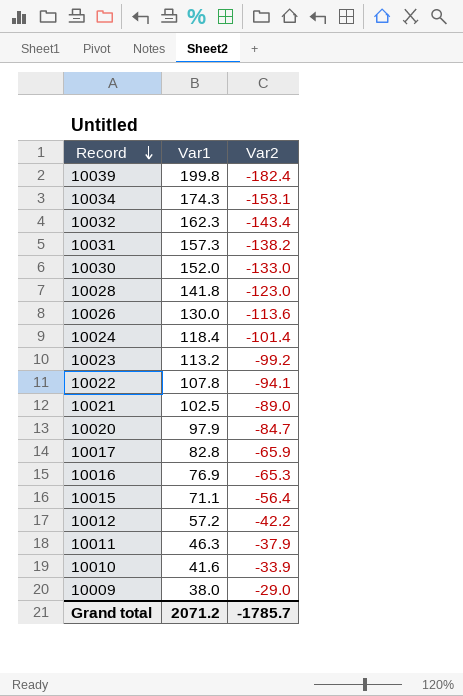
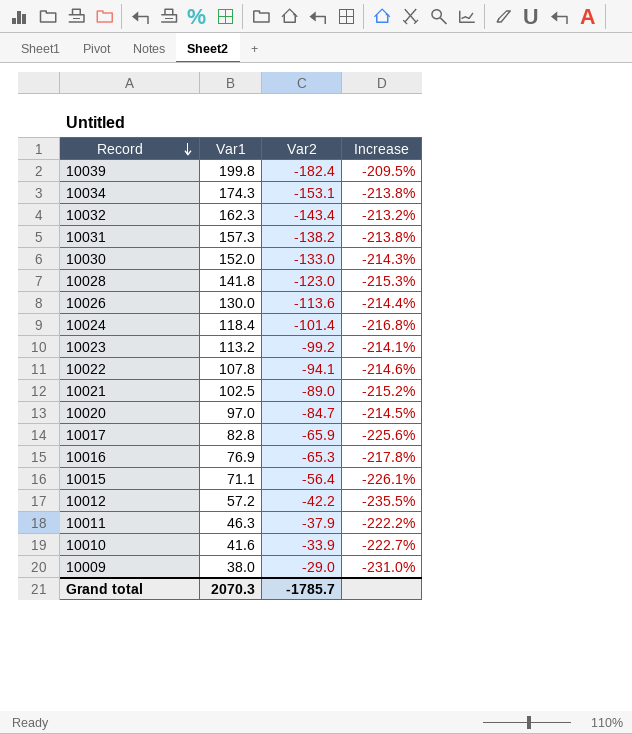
column Increase | formula: none -> ([Var1] - [Var2]) / [Var2]
10020 | Var1: 97.9 -> 97.0
Grand total | Var1: 2071.2 -> 2070.3

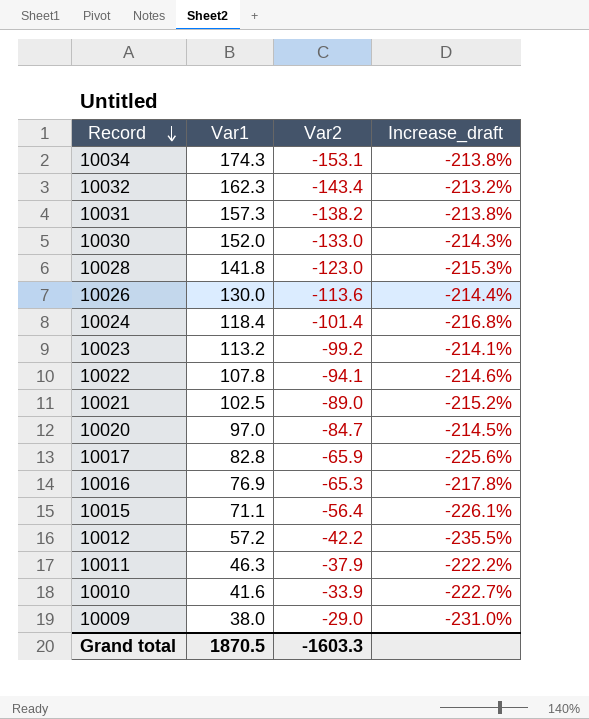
column name: Increase -> Increase_draft
row 10039: 199.8 | -182.4 | -209.5% -> none
Grand total | Var1: 2070.3 -> 1870.5
Grand total | Var2: -1785.7 -> -1603.3

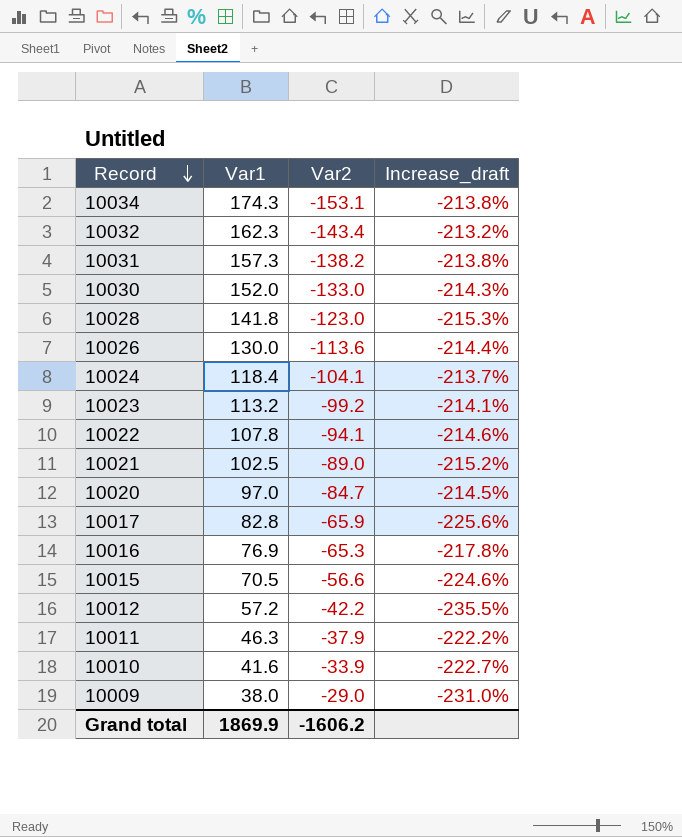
10024 | Var2: -101.4 -> -104.1
10024 | Increase_draft: -216.8% -> -213.7%
10015 | Var1: 71.1 -> 70.5
10015 | Var2: -56.4 -> -56.6
10015 | Increase_draft: -226.1% -> -224.6%
Grand total | Var1: 1870.5 -> 1869.9
Grand total | Var2: -1603.3 -> -1606.2

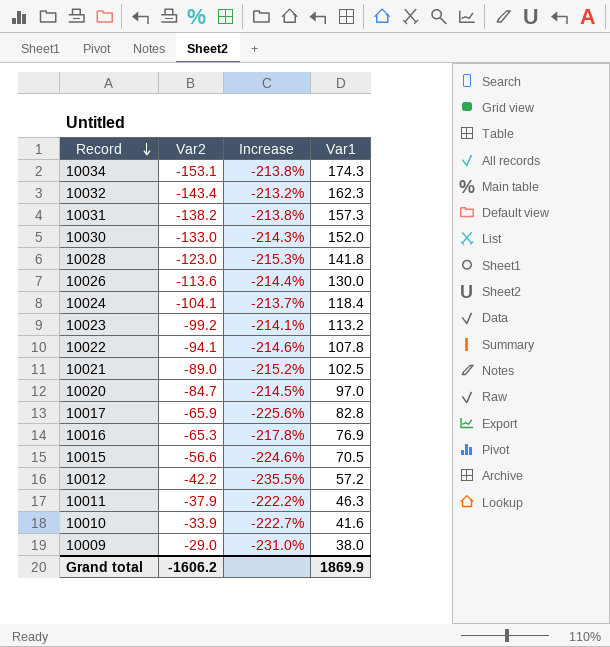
column name: Increase_draft -> Increase
column Var1 | position: 2 -> 4

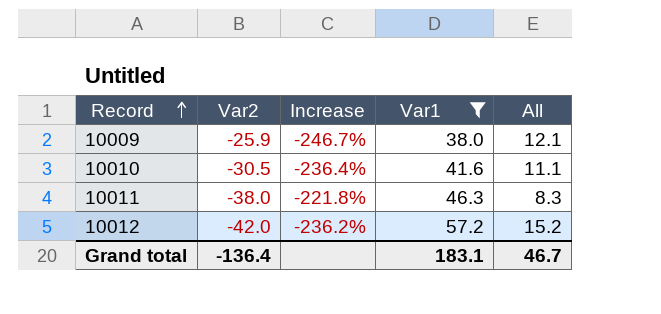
filter: none -> Var1 <= 57.2
row order: Record descending -> Record ascending
column All | formula: none -> [Var2] + [Var1]
10009 | Var2: -29.0 -> -25.9
10009 | Increase: -231.0% -> -246.7%
10010 | Var2: -33.9 -> -30.5
10010 | Increase: -222.7% -> -236.4%
10011 | Var2: -37.9 -> -38.0
10011 | Increase: -222.2% -> -221.8%
10012 | Var2: -42.2 -> -42.0
10012 | Increase: -235.5% -> -236.2%
Grand total | Var2: -1606.2 -> -136.4
Grand total | Var1: 1869.9 -> 183.1

